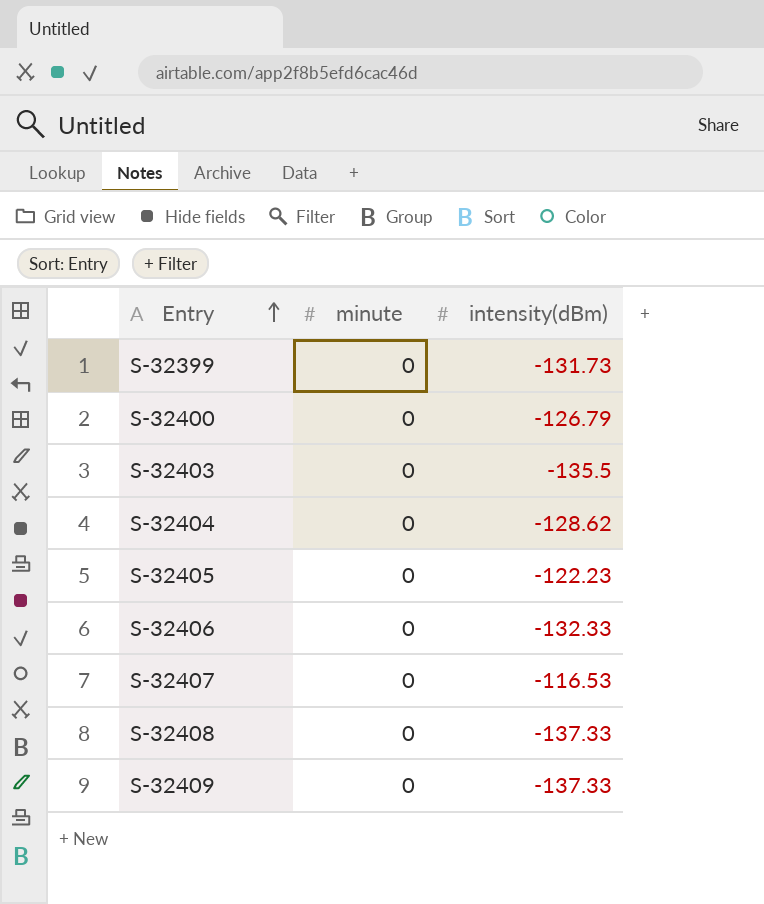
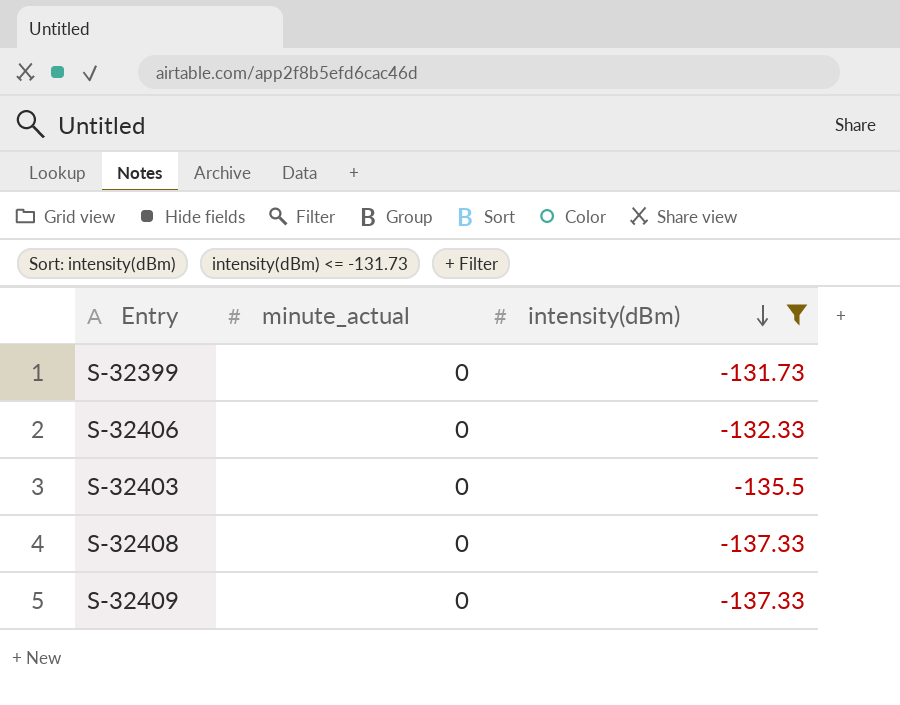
filter: none -> intensity(dBm) <= -131.73
row order: Entry ascending -> intensity(dBm) descending
column name: minute -> minute_actual

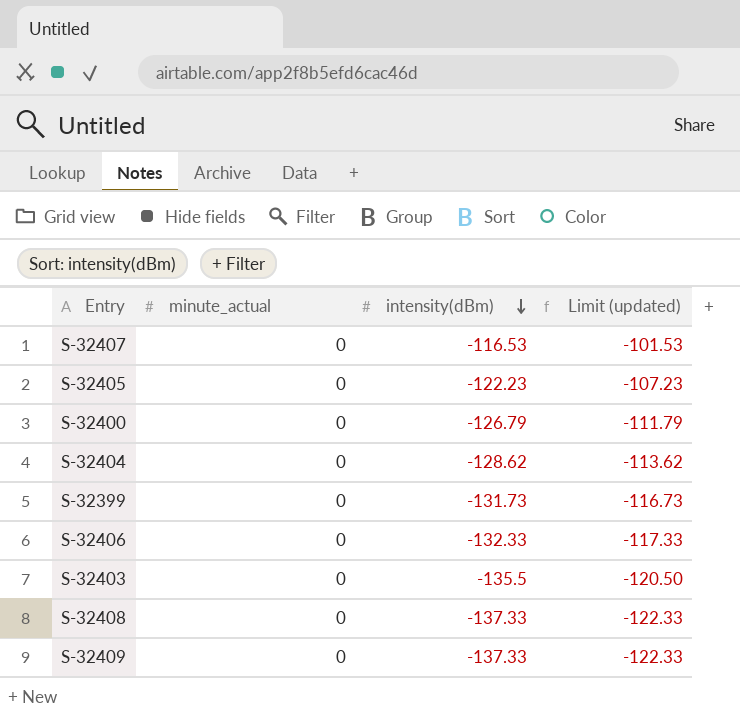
filter: intensity(dBm) <= -131.73 -> none
column Limit (updated) | formula: none -> [intensity(dBm)] + 15

